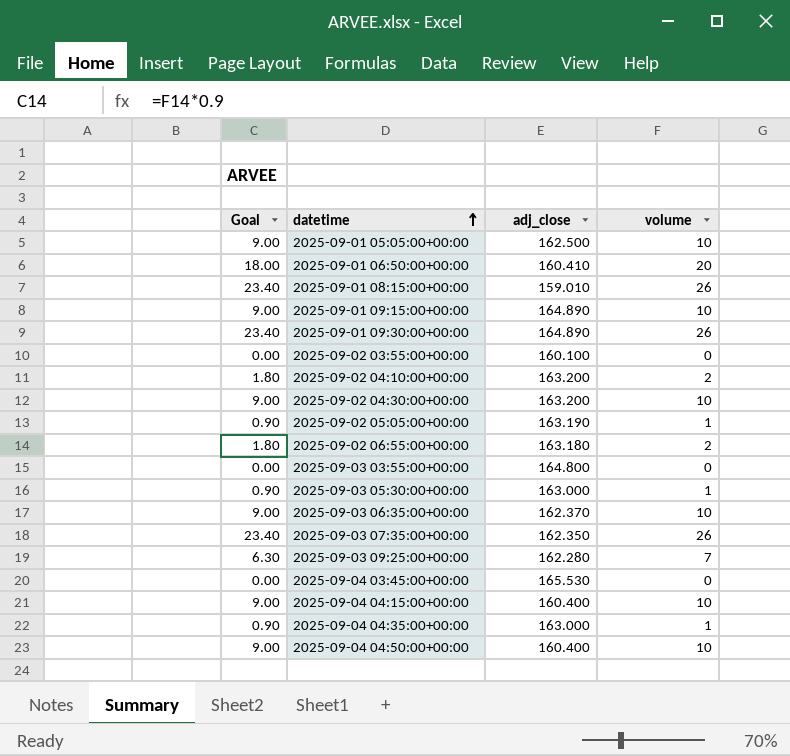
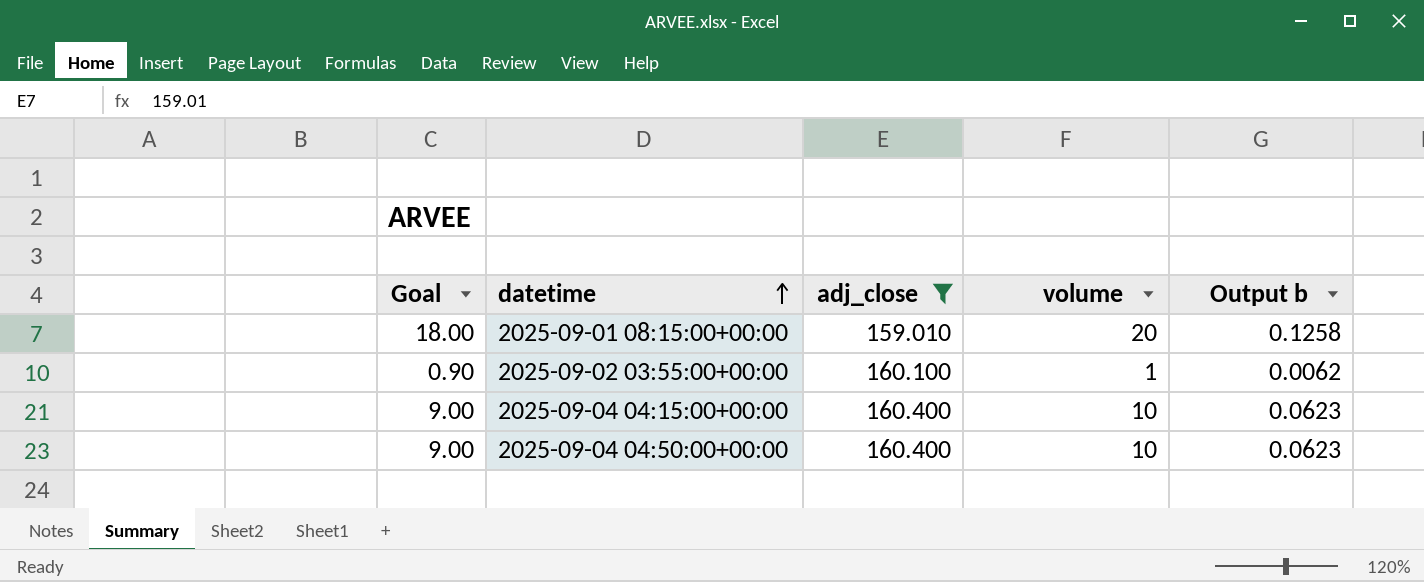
filter: none -> adj_close <= 160.400
column Output b | formula: none -> [volume] / [adj_close]
2025-09-01 08:15:00+00:00 | Goal: 23.40 -> 18.00
2025-09-01 08:15:00+00:00 | volume: 26 -> 20
2025-09-02 03:55:00+00:00 | Goal: 0.00 -> 0.90
2025-09-02 03:55:00+00:00 | volume: 0 -> 1

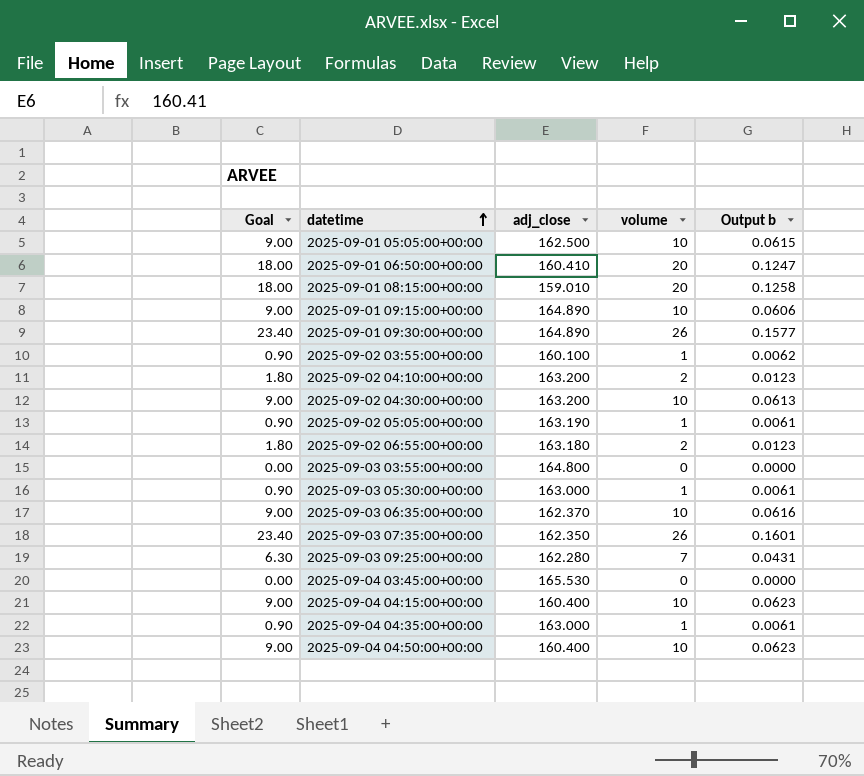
filter: adj_close <= 160.400 -> none

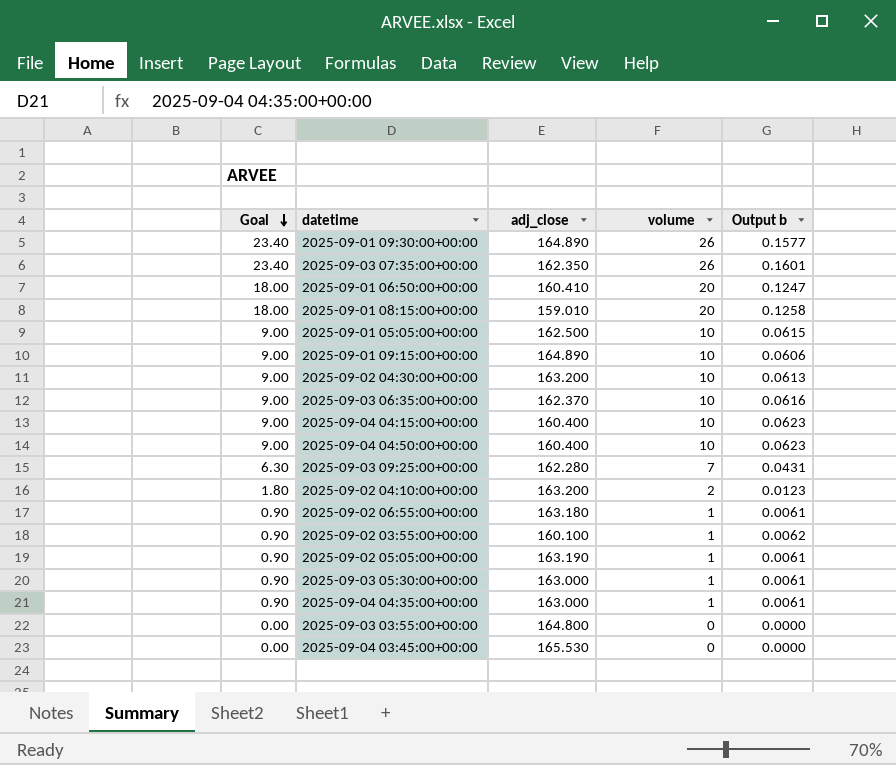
row order: datetime ascending -> Goal descending
2025-09-02 06:55:00+00:00 | Goal: 1.80 -> 0.90
2025-09-02 06:55:00+00:00 | volume: 2 -> 1
2025-09-02 06:55:00+00:00 | Output b: 0.0123 -> 0.0061

